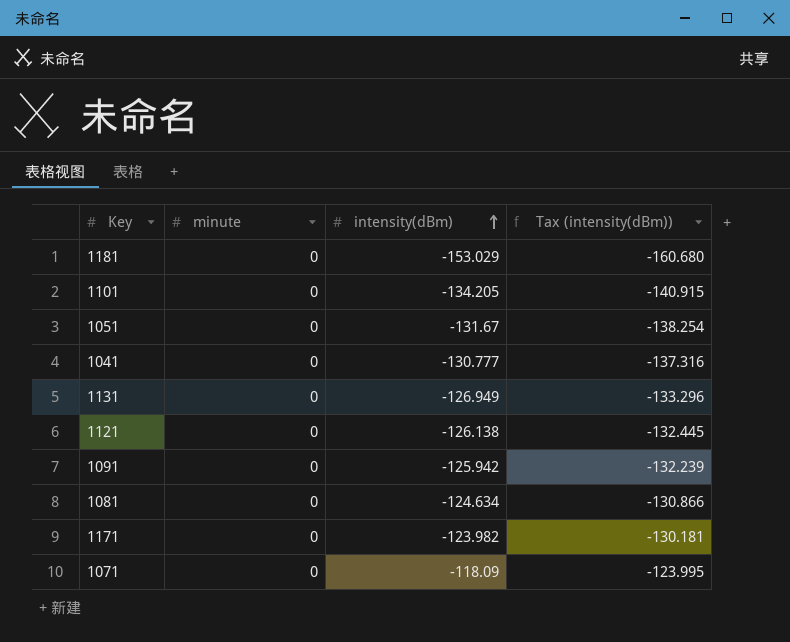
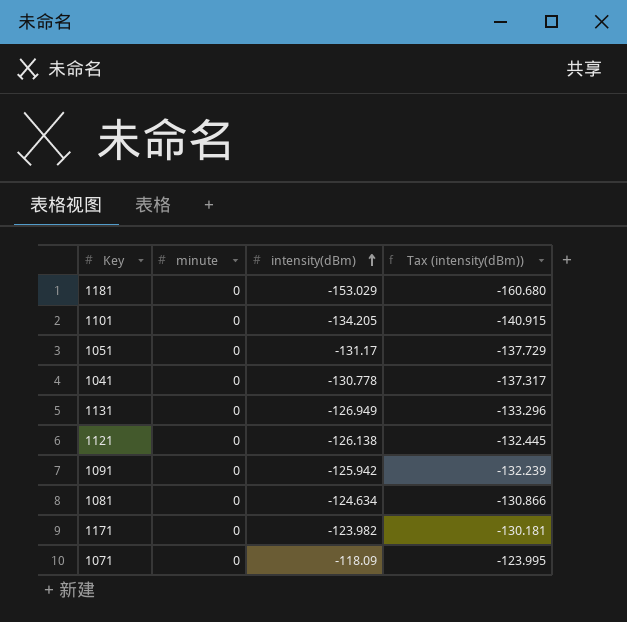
1051 | intensity(dBm): -131.67 -> -131.17
1051 | Tax (intensity(dBm)): -138.254 -> -137.729
1041 | intensity(dBm): -130.777 -> -130.778
1041 | Tax (intensity(dBm)): -137.316 -> -137.317

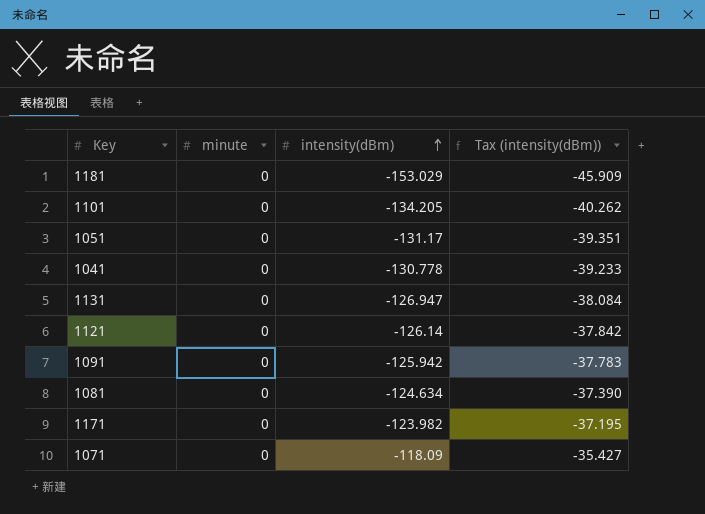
column Tax (intensity(dBm)) | formula: [intensity(dBm)] * 1.05 -> [intensity(dBm)] * 0.3
1131 | intensity(dBm): -126.949 -> -126.947
1121 | intensity(dBm): -126.138 -> -126.14

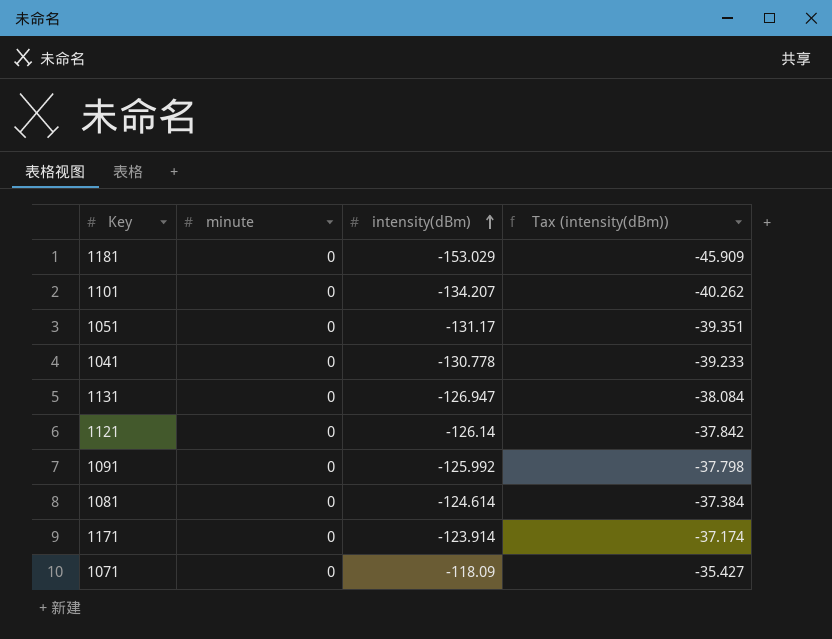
1101 | intensity(dBm): -134.205 -> -134.207
1091 | intensity(dBm): -125.942 -> -125.992
1091 | Tax (intensity(dBm)): -37.783 -> -37.798
1081 | intensity(dBm): -124.634 -> -124.614
1081 | Tax (intensity(dBm)): -37.390 -> -37.384
1171 | intensity(dBm): -123.982 -> -123.914
1171 | Tax (intensity(dBm)): -37.195 -> -37.174

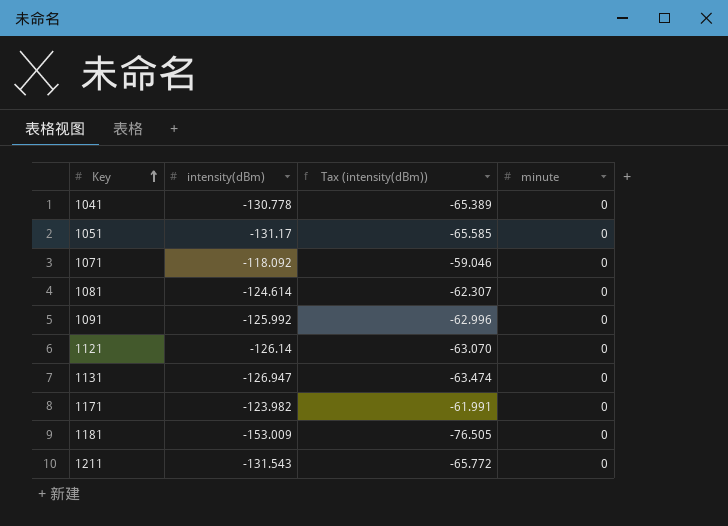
row order: intensity(dBm) ascending -> Key ascending
column Tax (intensity(dBm)) | formula: [intensity(dBm)] * 0.3 -> [intensity(dBm)] * 0.5
column minute | position: 2 -> 4
row 1101: 0 | -134.207 | -40.262 -> none
1071 | intensity(dBm): -118.09 -> -118.092
1171 | intensity(dBm): -123.914 -> -123.982
1181 | intensity(dBm): -153.029 -> -153.009
row 1211: none -> -131.543 | -65.772 | 0

